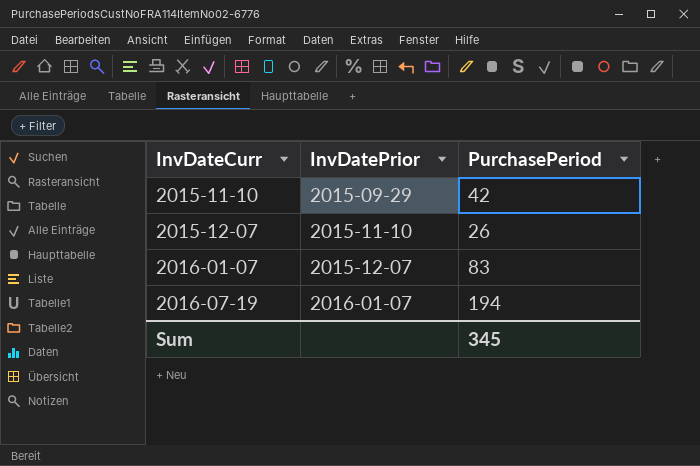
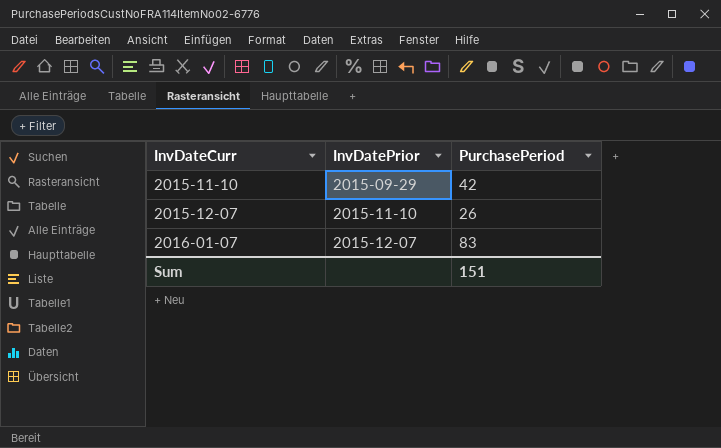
row 2016-07-19: 2016-01-07 | 194 -> none
Sum | PurchasePeriod: 345 -> 151

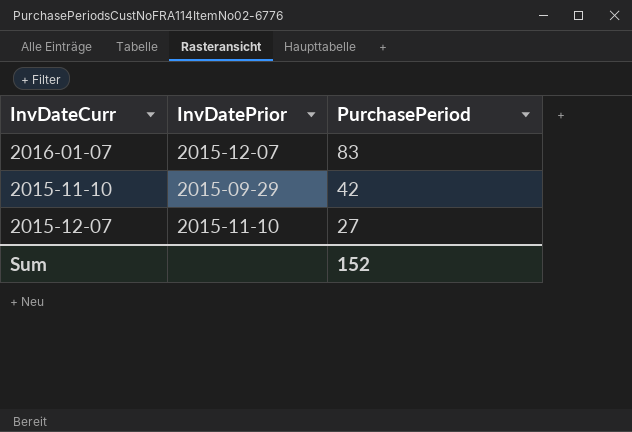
row order: InvDateCurr ascending -> PurchasePeriod descending
2015-12-07 | PurchasePeriod: 26 -> 27
Sum | PurchasePeriod: 151 -> 152

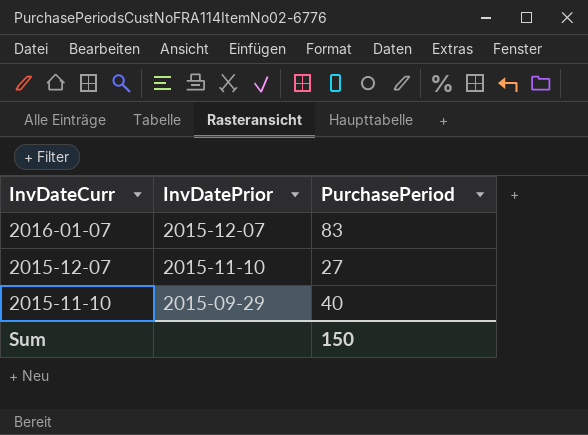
row order: PurchasePeriod descending -> InvDateCurr descending
2015-11-10 | PurchasePeriod: 42 -> 40
Sum | PurchasePeriod: 152 -> 150

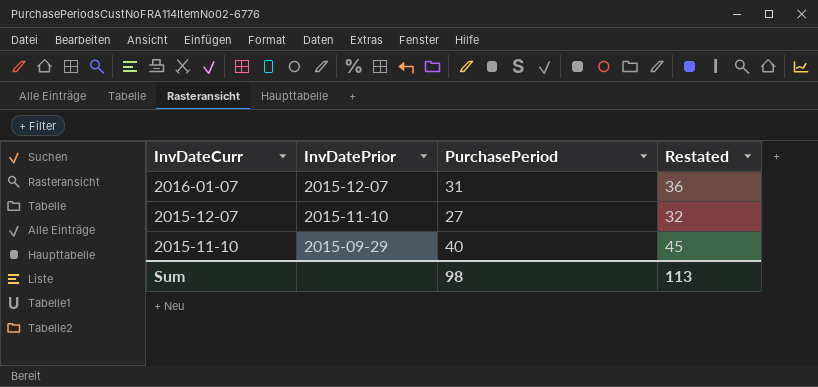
column Restated | formula: none -> [PurchasePeriod] + 5
2016-01-07 | PurchasePeriod: 83 -> 31
Sum | PurchasePeriod: 150 -> 98

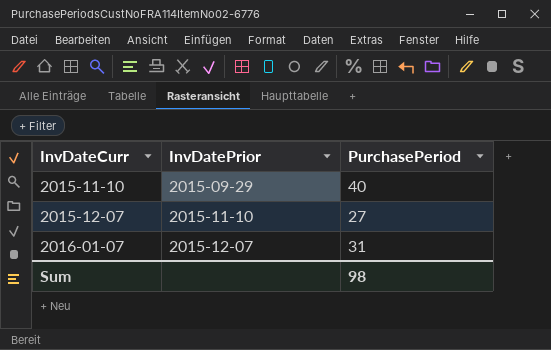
row order: InvDateCurr descending -> InvDateCurr ascending
column Restated | formula: [PurchasePeriod] + 5 -> none

